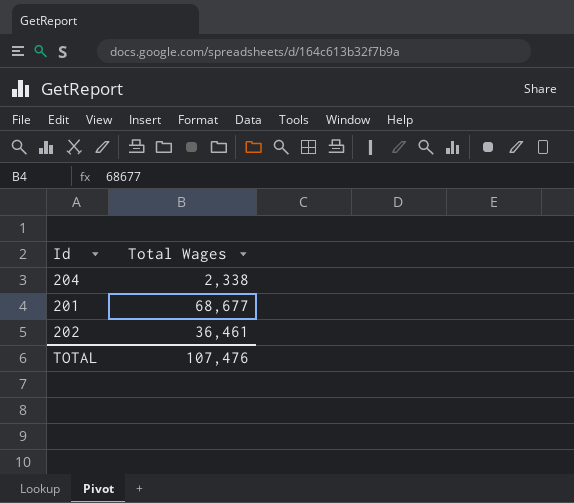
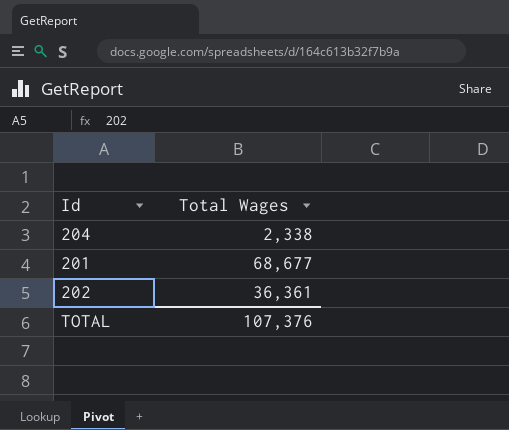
202 | Total Wages: 36,461 -> 36,361
TOTAL | Total Wages: 107,476 -> 107,376

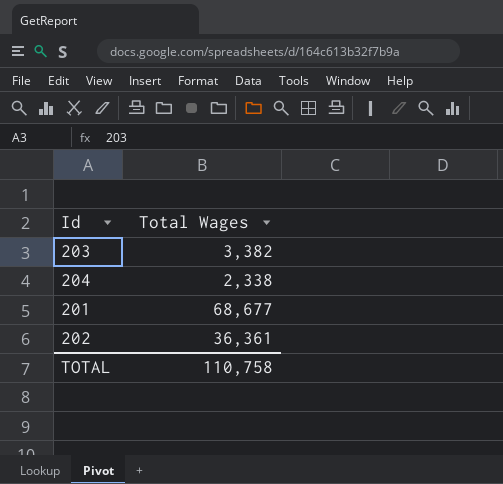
row 203: none -> 3,382
TOTAL | Total Wages: 107,376 -> 110,758

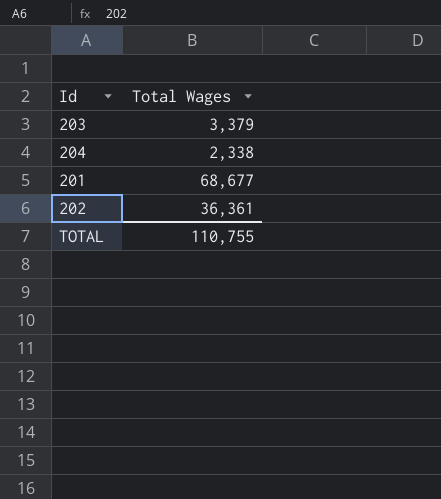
203 | Total Wages: 3,382 -> 3,379
TOTAL | Total Wages: 110,758 -> 110,755

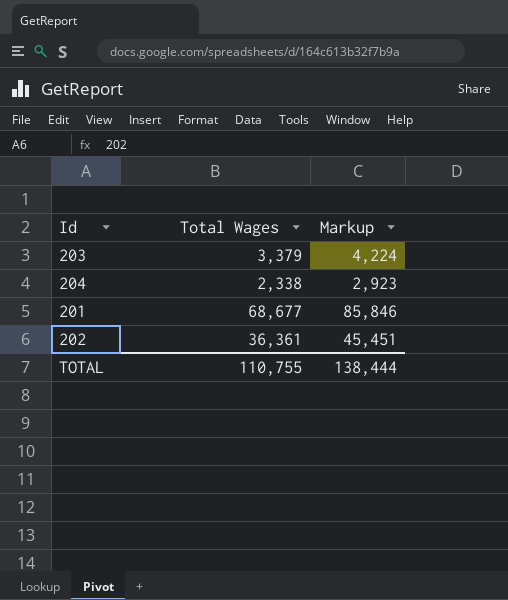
column Markup | formula: none -> [Total Wages] * 1.25

